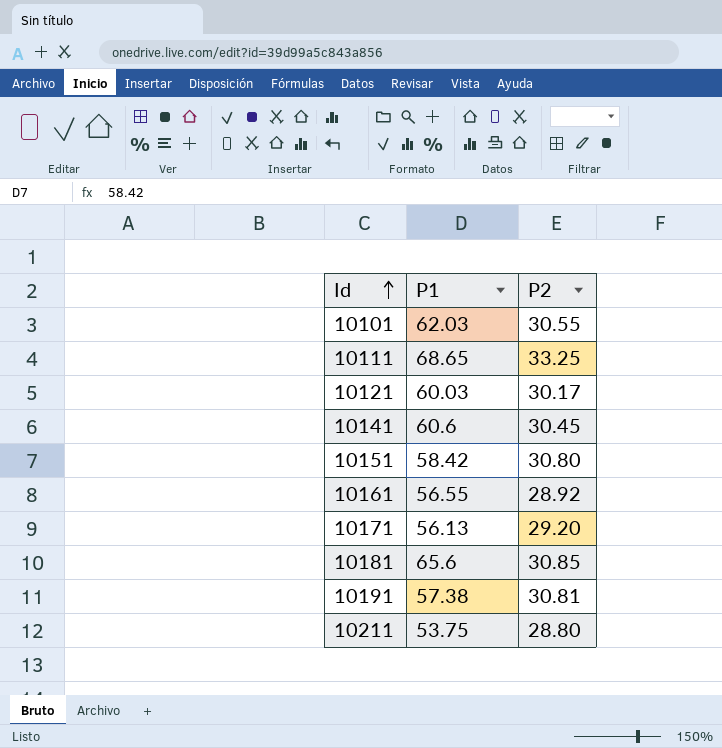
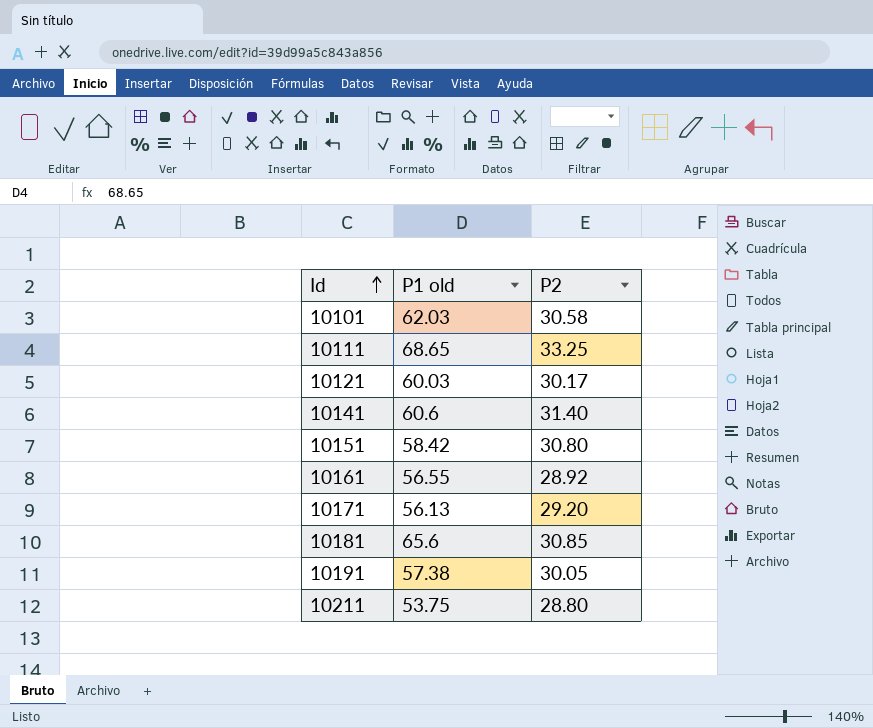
column name: P1 -> P1 old
10101 | P2: 30.55 -> 30.58
10141 | P2: 30.45 -> 31.40
10191 | P2: 30.81 -> 30.05

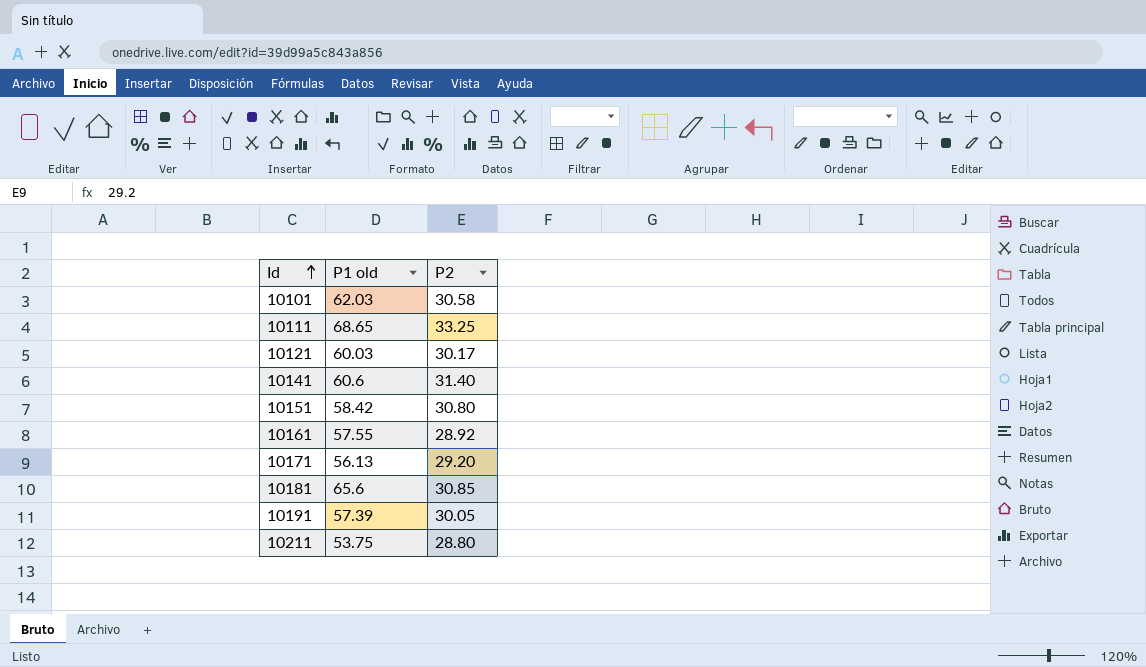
10161 | P1 old: 56.55 -> 57.55
10191 | P1 old: 57.38 -> 57.39

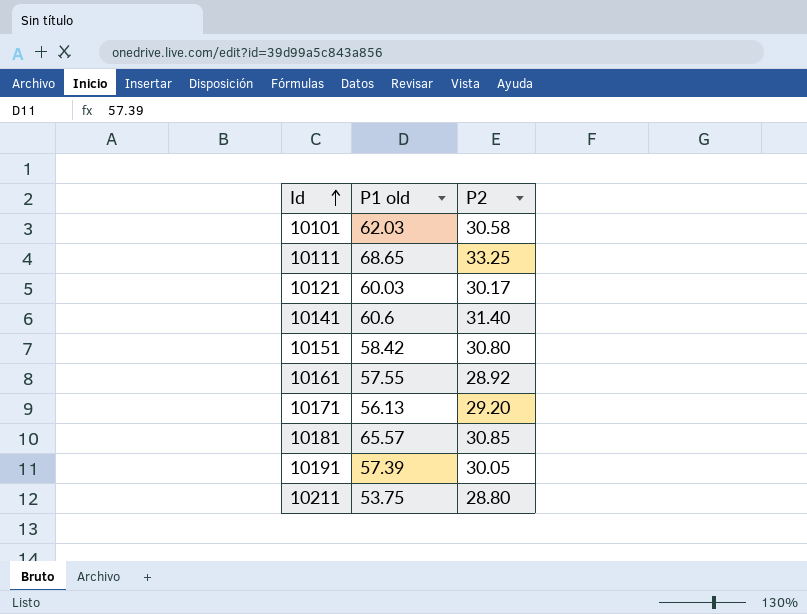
10181 | P1 old: 65.6 -> 65.57

